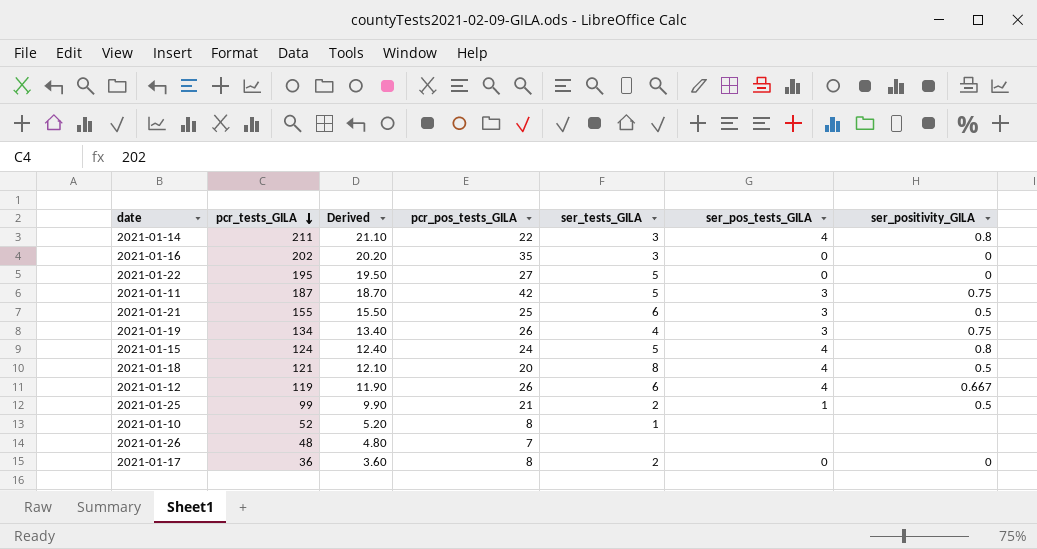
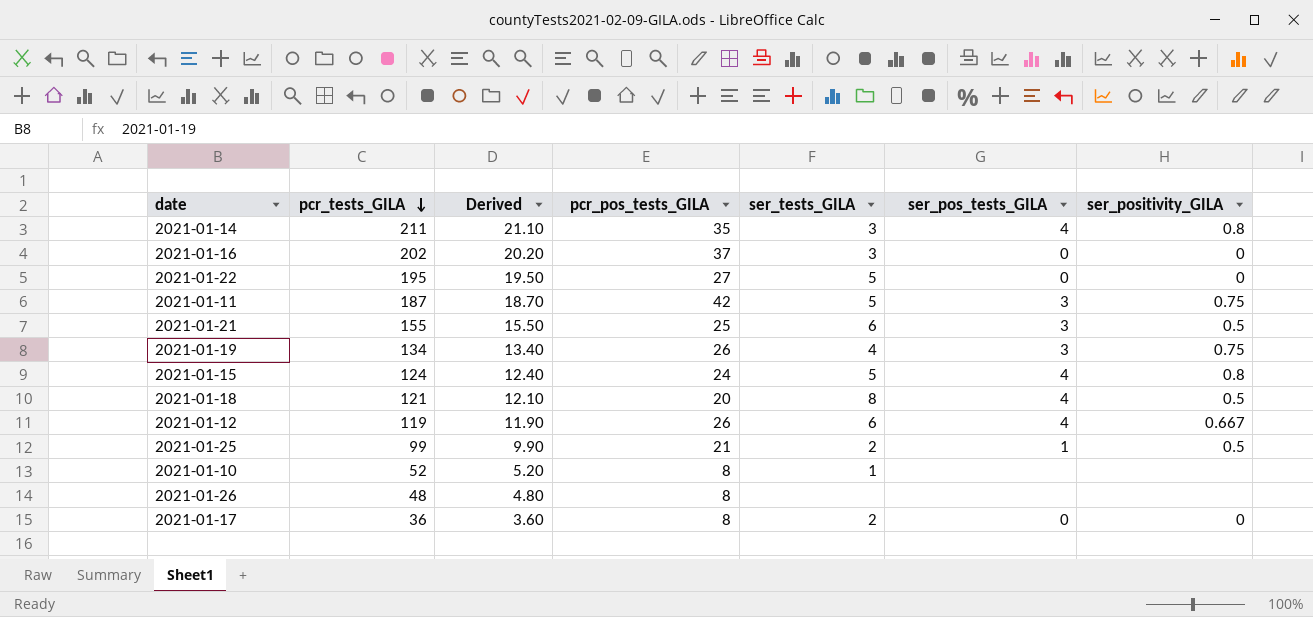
2021-01-14 | pcr_pos_tests_GILA: 22 -> 35
2021-01-16 | pcr_pos_tests_GILA: 35 -> 37
2021-01-26 | pcr_pos_tests_GILA: 7 -> 8

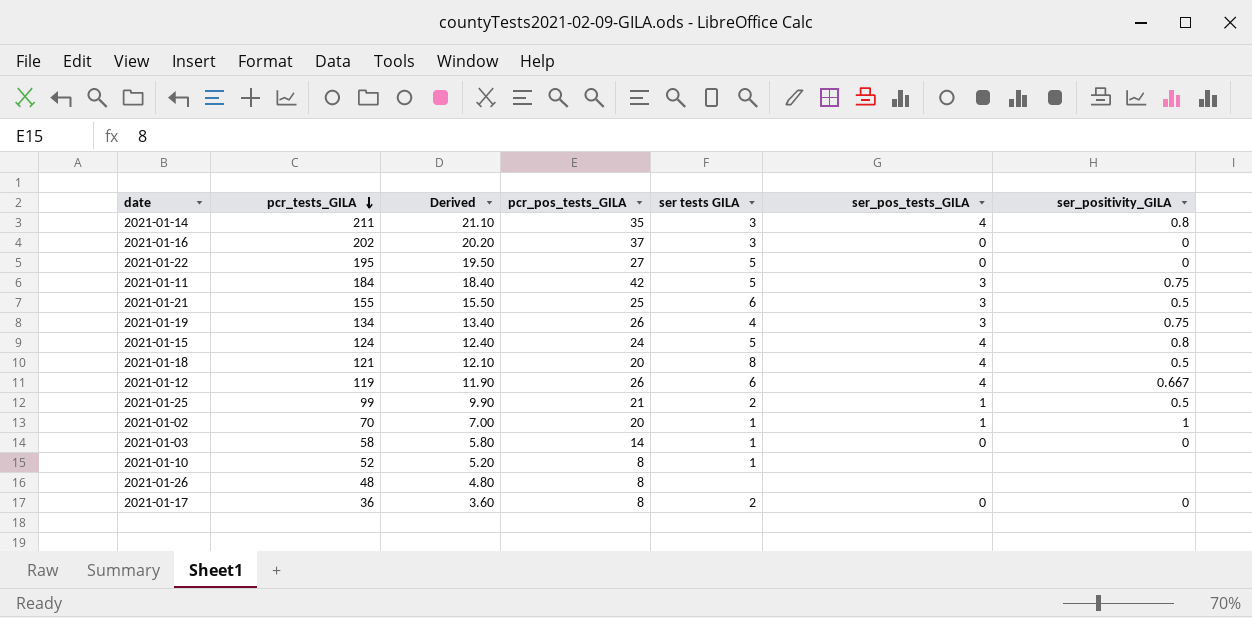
column name: ser_tests_GILA -> ser tests GILA
2021-01-11 | pcr_tests_GILA: 187 -> 184
2021-01-11 | Derived: 18.70 -> 18.40
row 2021-01-02: none -> 70 | 7.00 | 20 | 1 | 1 | 1
row 2021-01-03: none -> 58 | 5.80 | 14 | 1 | 0 | 0

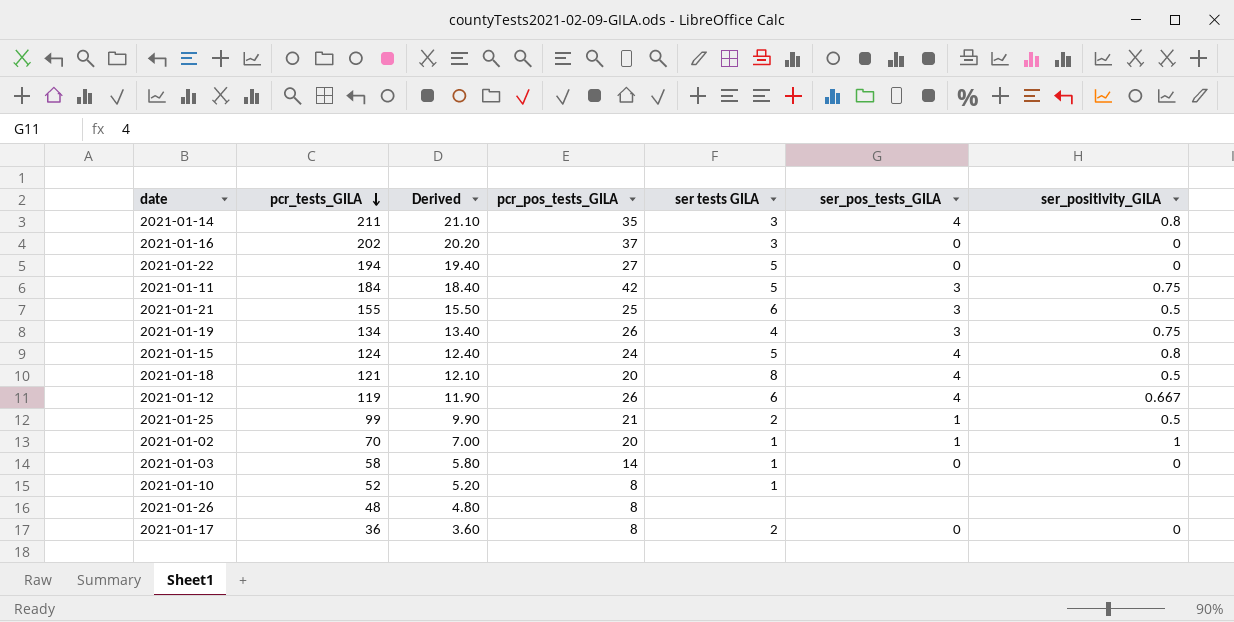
2021-01-22 | pcr_tests_GILA: 195 -> 194
2021-01-22 | Derived: 19.50 -> 19.40

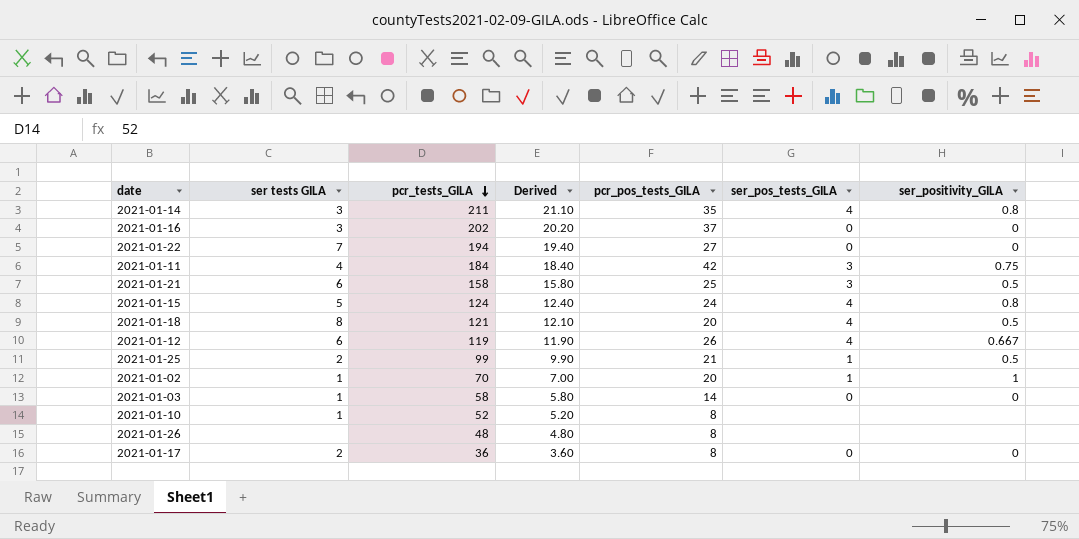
column ser tests GILA | position: 5 -> 2
row 2021-01-19: 134 | 13.40 | 26 | 4 | 3 | 0.75 -> none
2021-01-22 | ser tests GILA: 5 -> 7
2021-01-11 | ser tests GILA: 5 -> 4
2021-01-21 | pcr_tests_GILA: 155 -> 158
2021-01-21 | Derived: 15.50 -> 15.80

